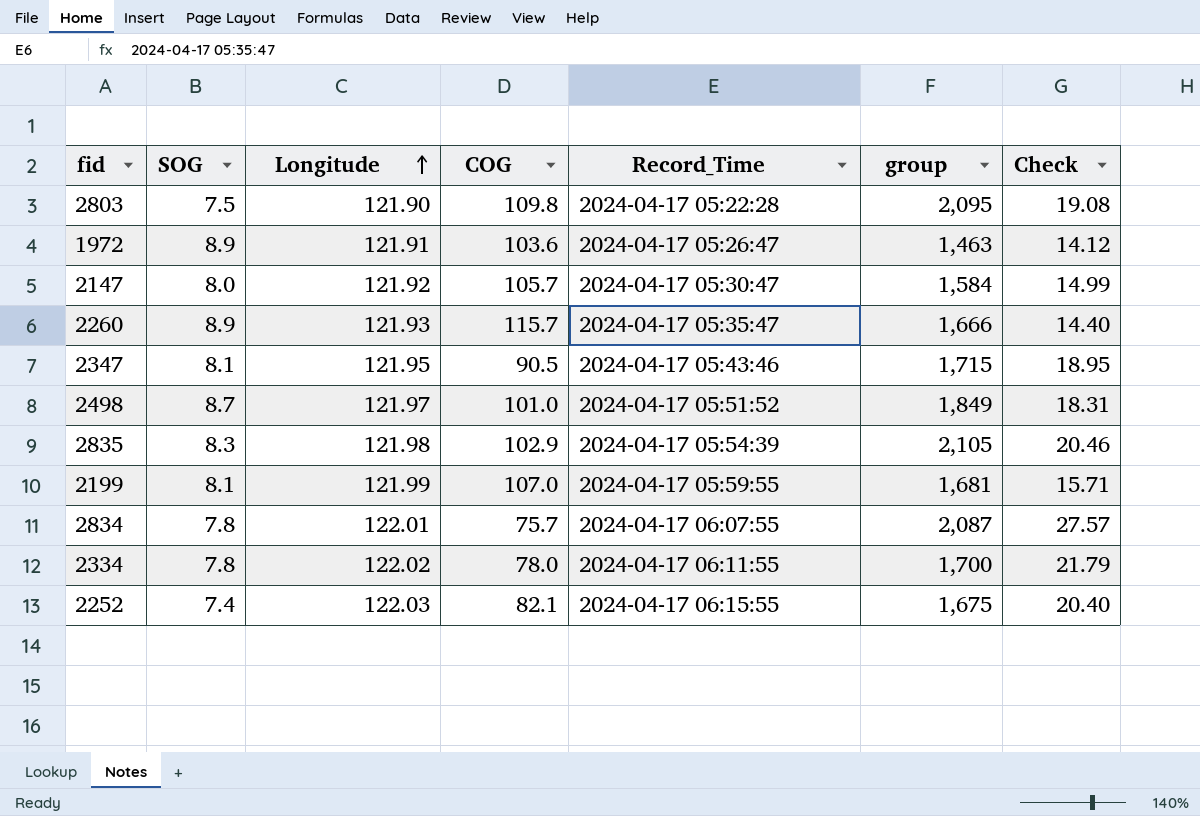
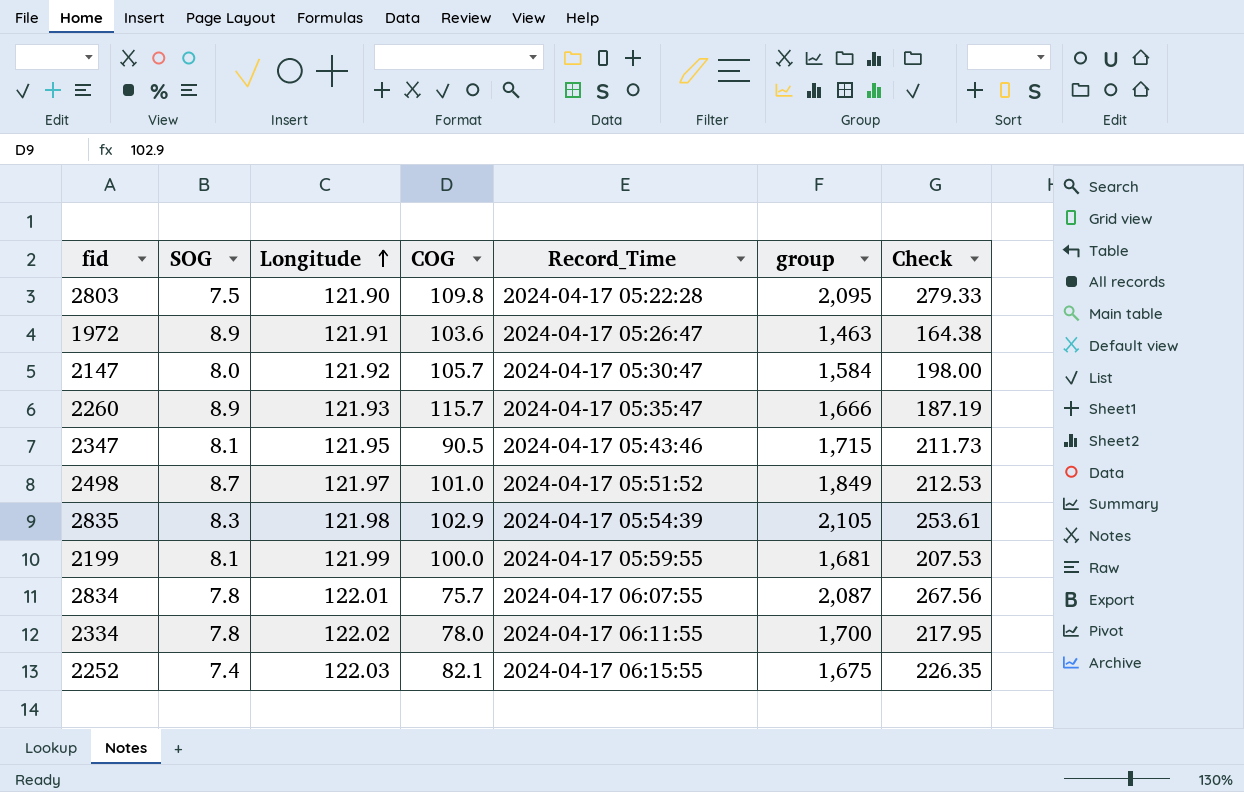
column Check | formula: [group] / [COG] -> [group] / [SOG]
2199 | COG: 107.0 -> 100.0

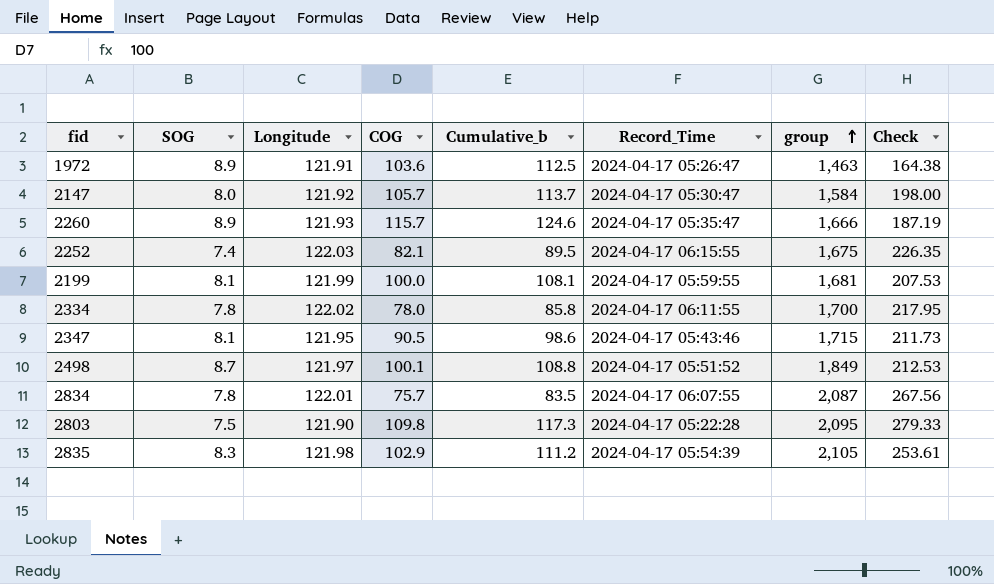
row order: Longitude ascending -> group ascending
column Cumulative_b | formula: none -> [SOG] + [COG]
2498 | COG: 101.0 -> 100.1

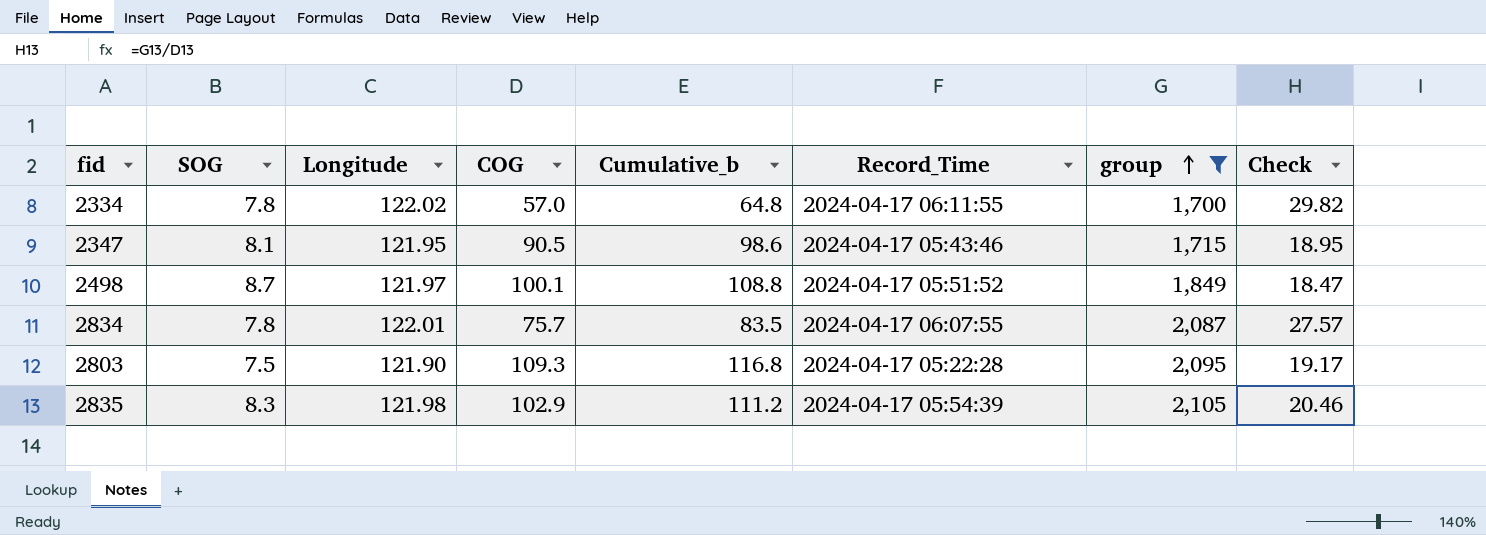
filter: none -> group >= 1,700
column Check | formula: [group] / [SOG] -> [group] / [COG]
2334 | COG: 78.0 -> 57.0
2334 | Cumulative_b: 85.8 -> 64.8
2803 | COG: 109.8 -> 109.3
2803 | Cumulative_b: 117.3 -> 116.8

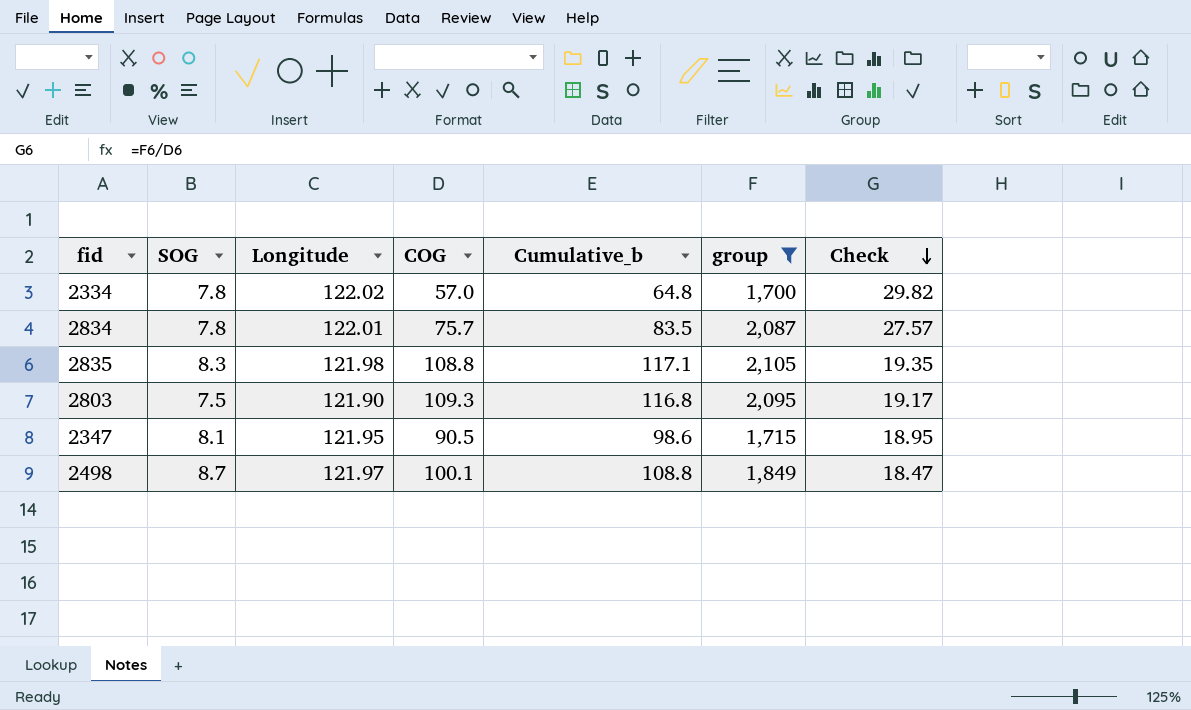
row order: group ascending -> Check descending
column Record_Time | position: 6 -> none
2835 | COG: 102.9 -> 108.8
2835 | Cumulative_b: 111.2 -> 117.1
2835 | Check: 20.46 -> 19.35

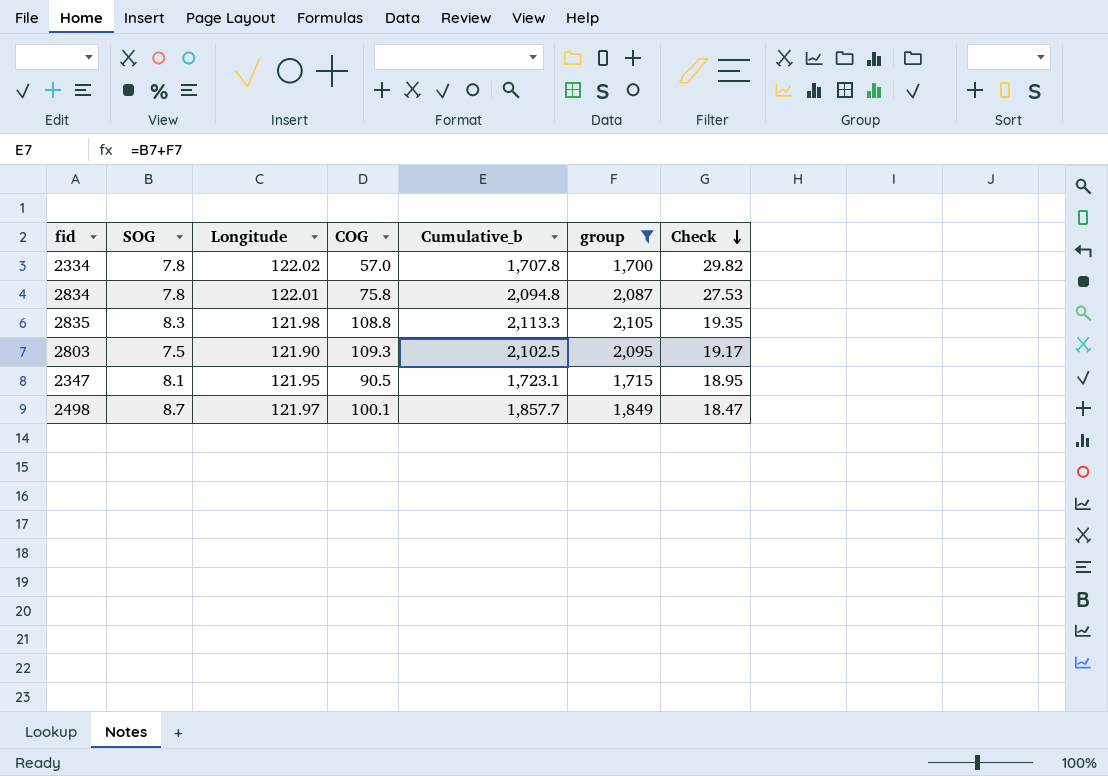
column Cumulative_b | formula: [SOG] + [COG] -> [SOG] + [group]
2834 | COG: 75.7 -> 75.8
2834 | Check: 27.57 -> 27.53

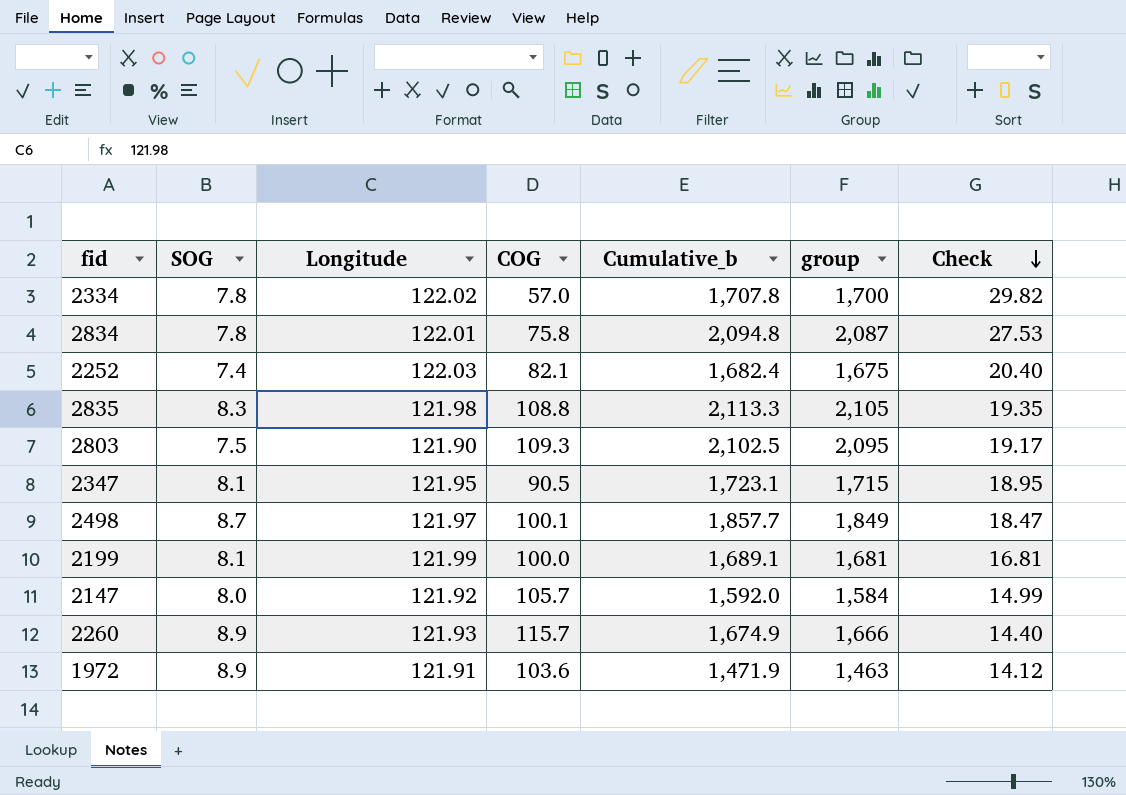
filter: group >= 1,700 -> none

